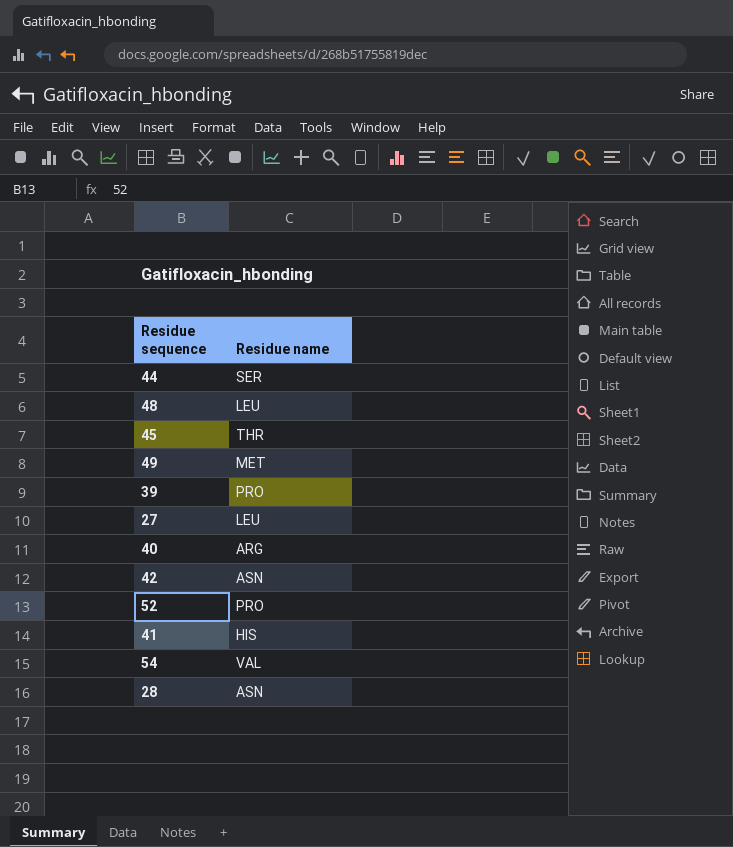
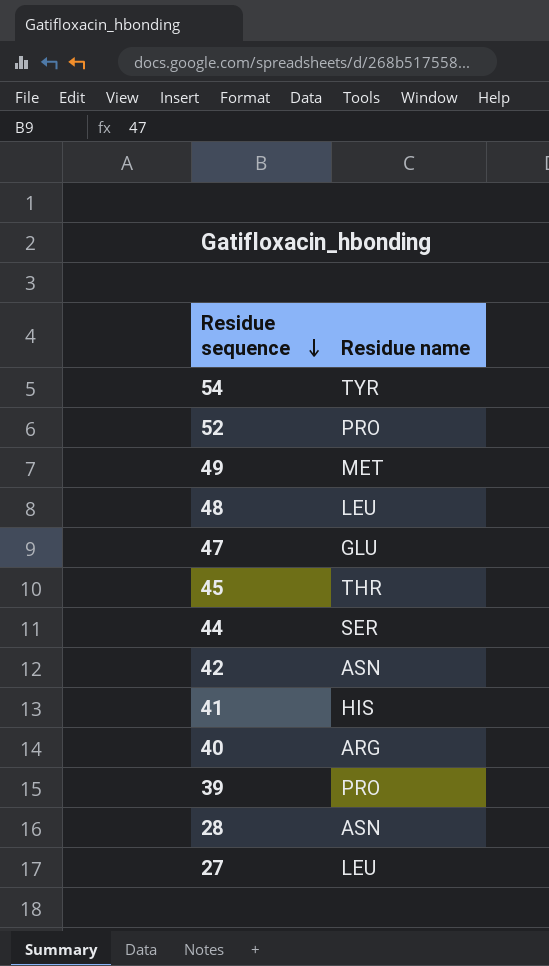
row order: none -> Residue sequence descending
54 | Residue name: VAL -> TYR
row 47: none -> GLU

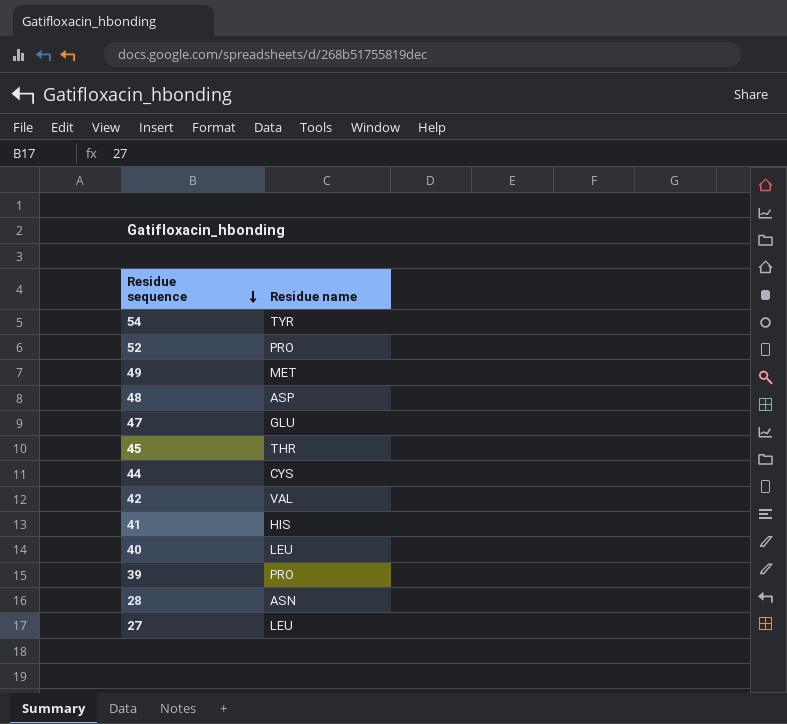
48 | Residue name: LEU -> ASP
44 | Residue name: SER -> CYS
42 | Residue name: ASN -> VAL
40 | Residue name: ARG -> LEU

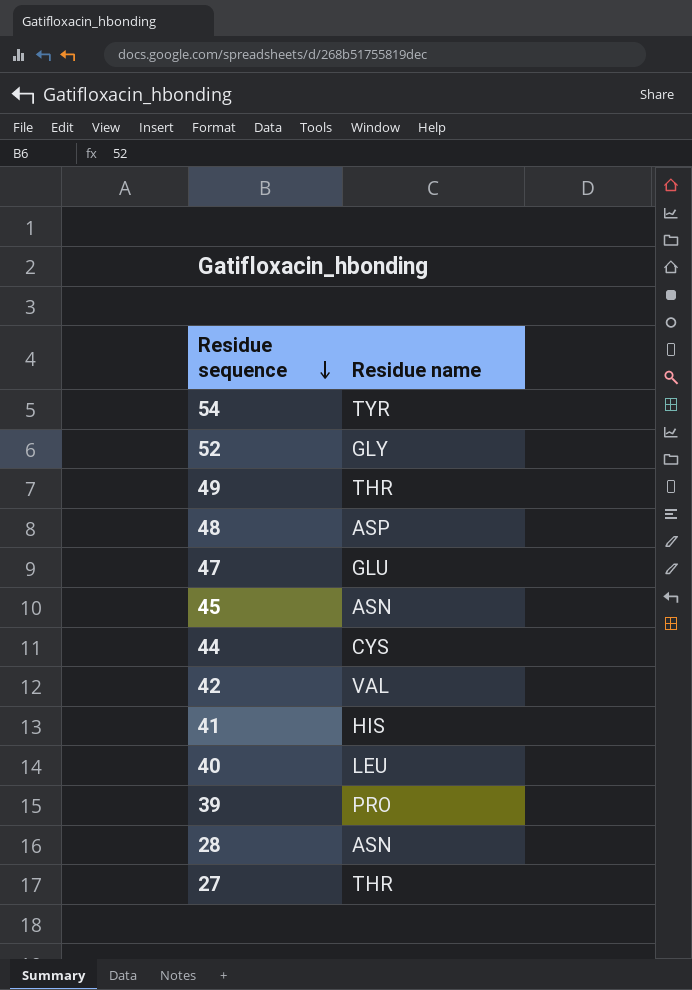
52 | Residue name: PRO -> GLY
49 | Residue name: MET -> THR
45 | Residue name: THR -> ASN
27 | Residue name: LEU -> THR

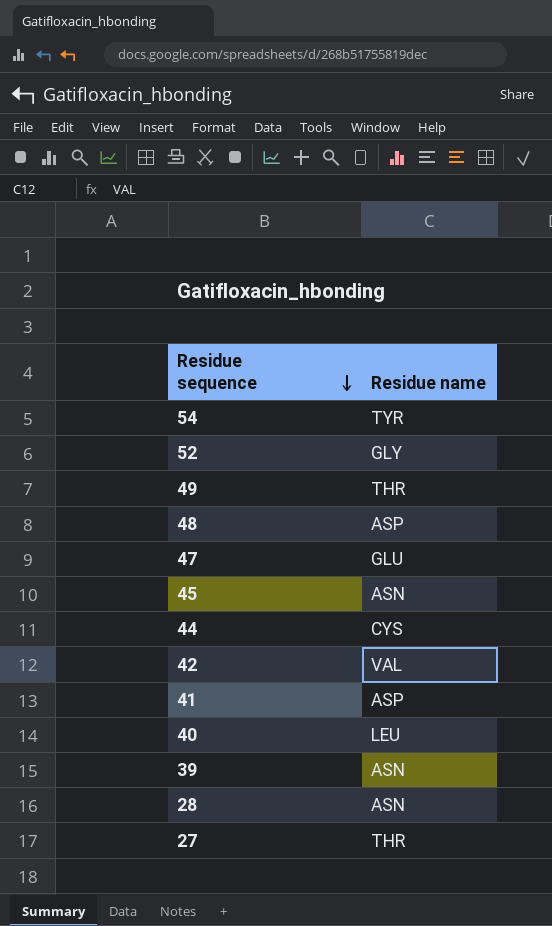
41 | Residue name: HIS -> ASP
39 | Residue name: PRO -> ASN

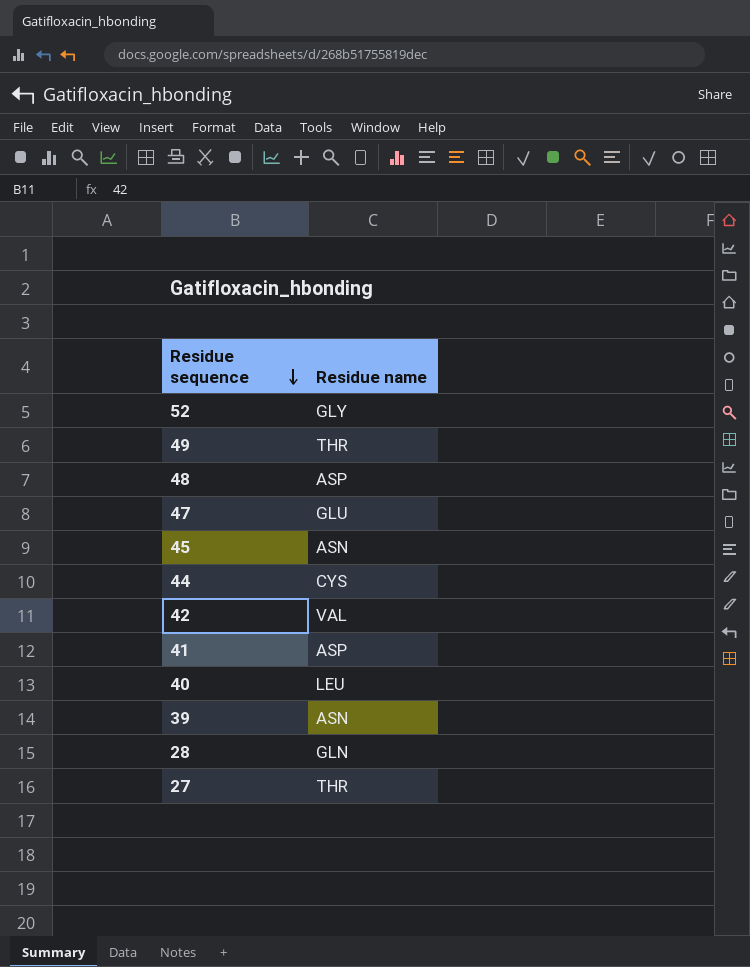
row 54: TYR -> none
28 | Residue name: ASN -> GLN

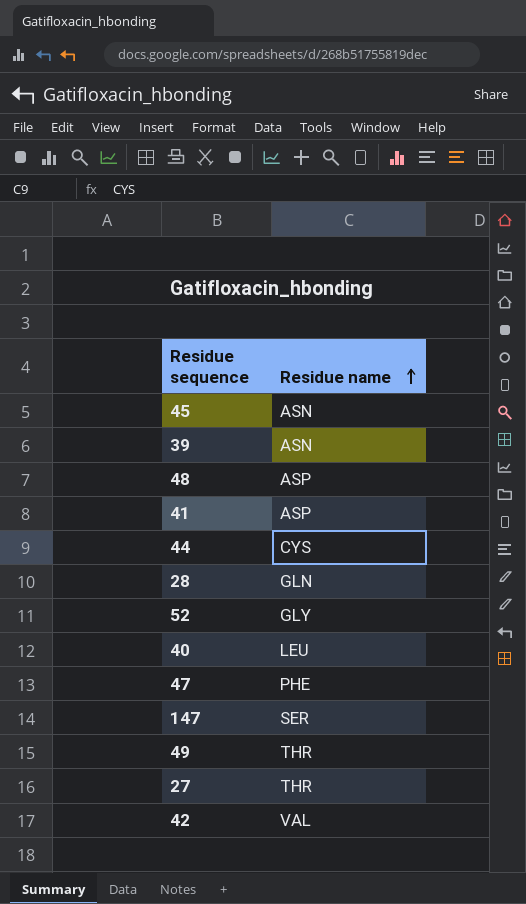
row order: Residue sequence descending -> Residue name ascending
47 | Residue name: GLU -> PHE
row 147: none -> SER

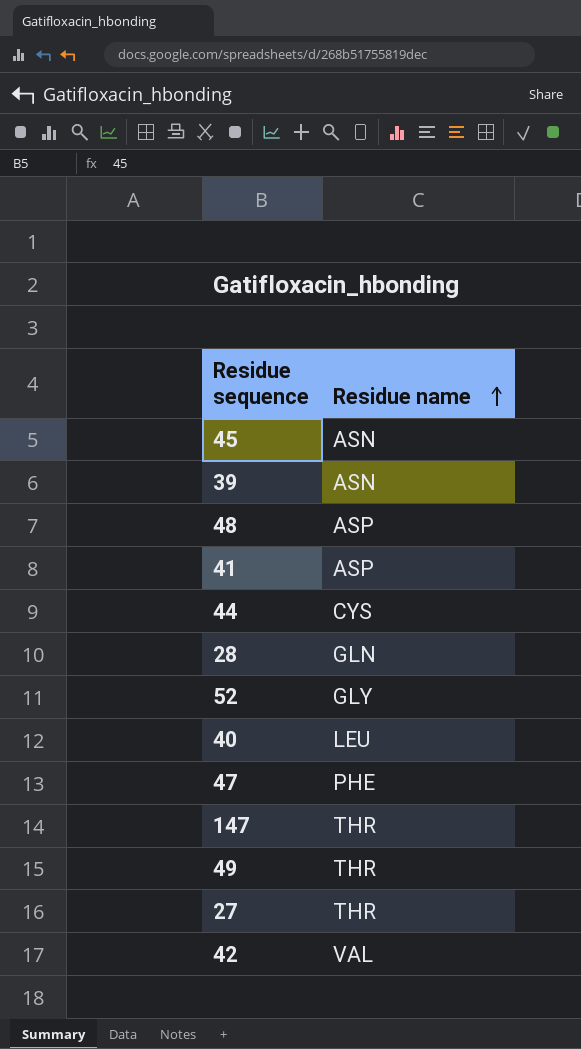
147 | Residue name: SER -> THR

